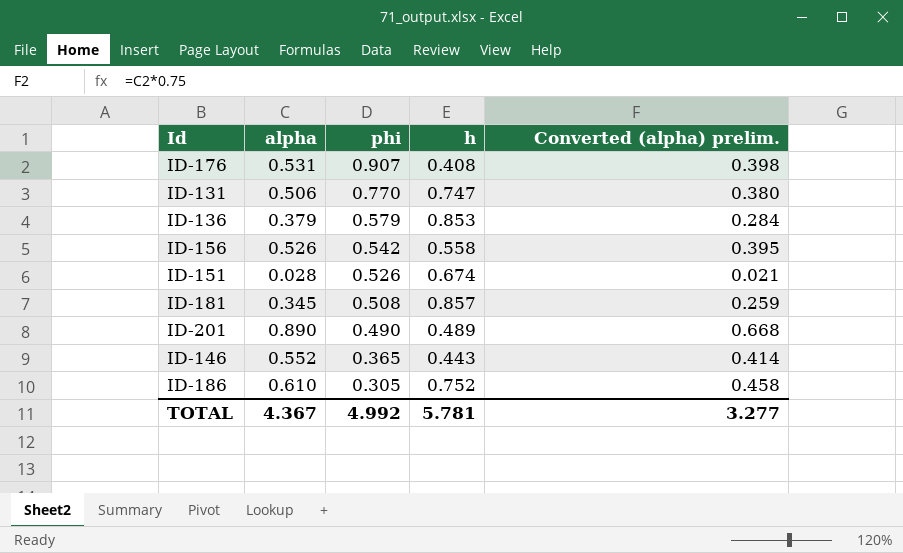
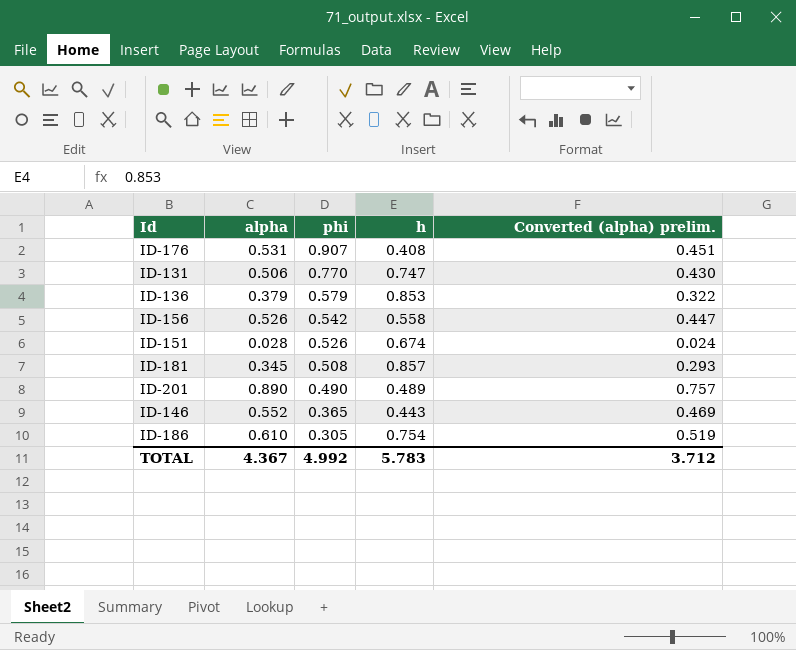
column Converted (alpha) prelim. | formula: [alpha] * 0.75 -> [alpha] * 0.85
ID-186 | h: 0.752 -> 0.754
TOTAL | h: 5.781 -> 5.783
TOTAL | Converted (alpha) prelim.: 3.277 -> 3.712

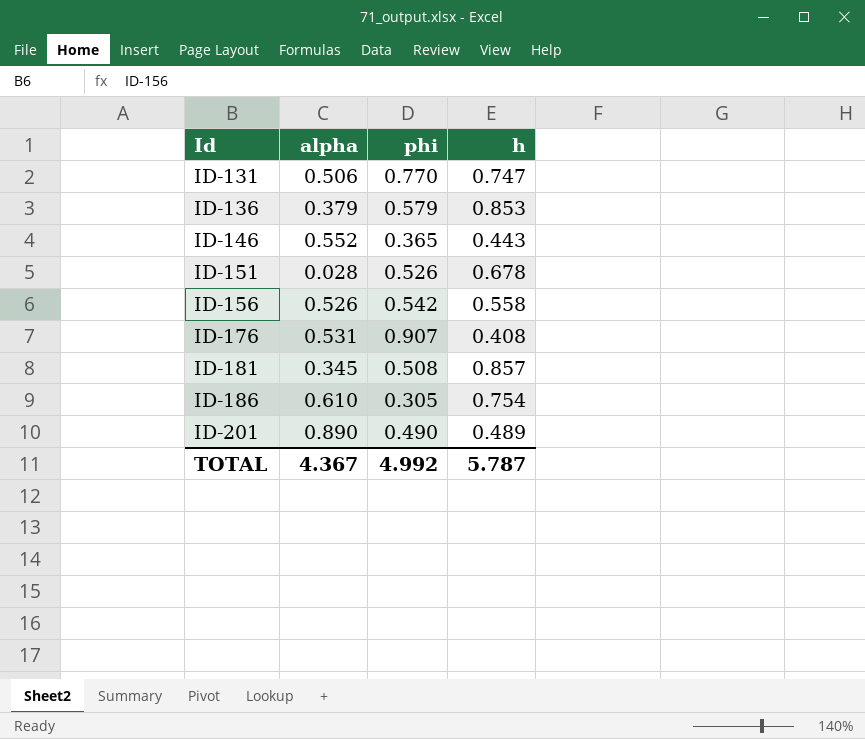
row order: phi descending -> Id ascending
column Converted (alpha) prelim. | formula: [alpha] * 0.85 -> none
ID-151 | h: 0.674 -> 0.678
TOTAL | h: 5.783 -> 5.787

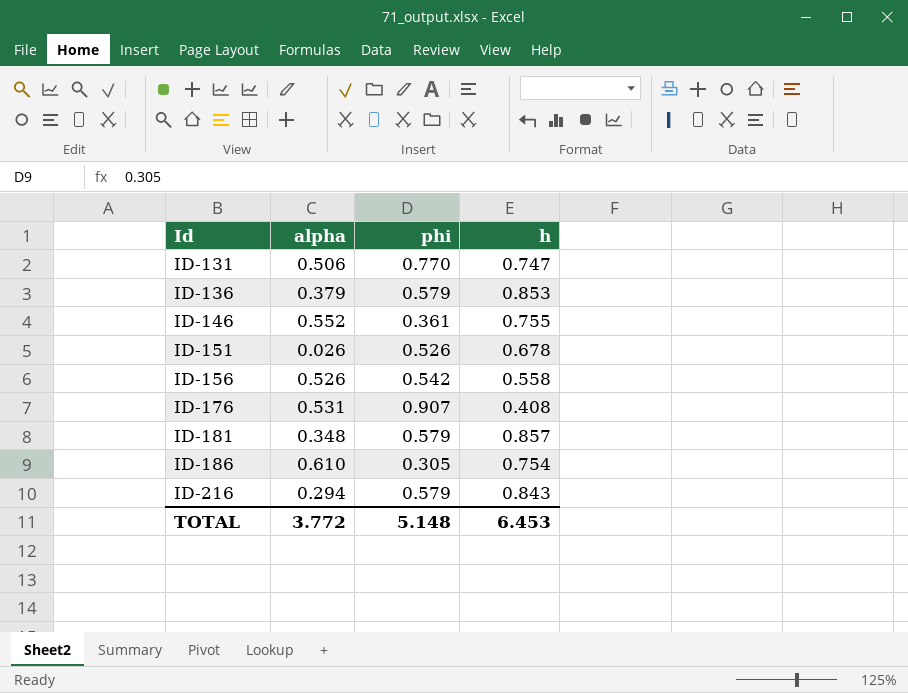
row ID-201: 0.890 | 0.490 | 0.489 -> none
ID-146 | phi: 0.365 -> 0.361
ID-146 | h: 0.443 -> 0.755
ID-151 | alpha: 0.028 -> 0.026
ID-181 | alpha: 0.345 -> 0.348
ID-181 | phi: 0.508 -> 0.579
row ID-216: none -> 0.294 | 0.579 | 0.843
TOTAL | alpha: 4.367 -> 3.772
TOTAL | phi: 4.992 -> 5.148
TOTAL | h: 5.787 -> 6.453

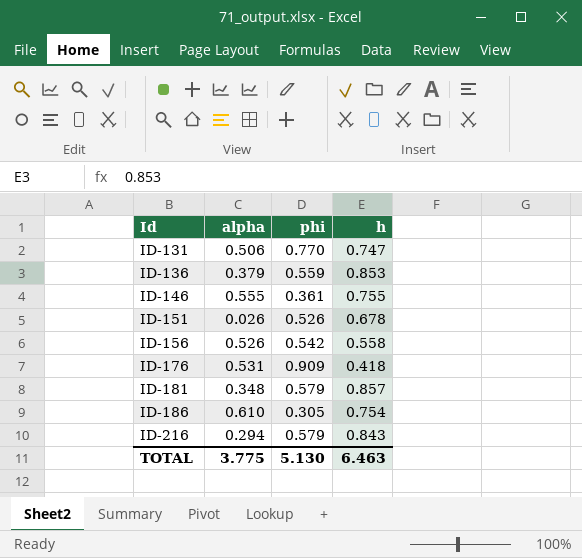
ID-136 | phi: 0.579 -> 0.559
ID-146 | alpha: 0.552 -> 0.555
ID-176 | phi: 0.907 -> 0.909
ID-176 | h: 0.408 -> 0.418
TOTAL | alpha: 3.772 -> 3.775
TOTAL | phi: 5.148 -> 5.130
TOTAL | h: 6.453 -> 6.463

